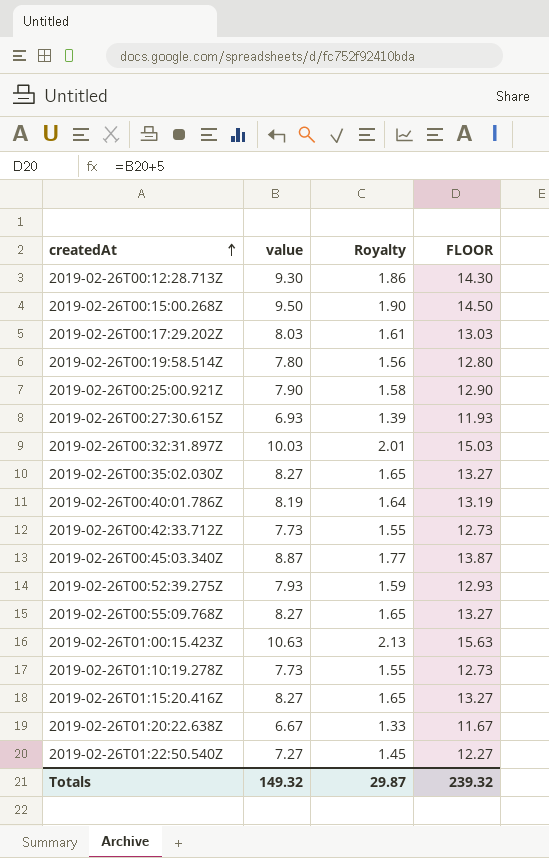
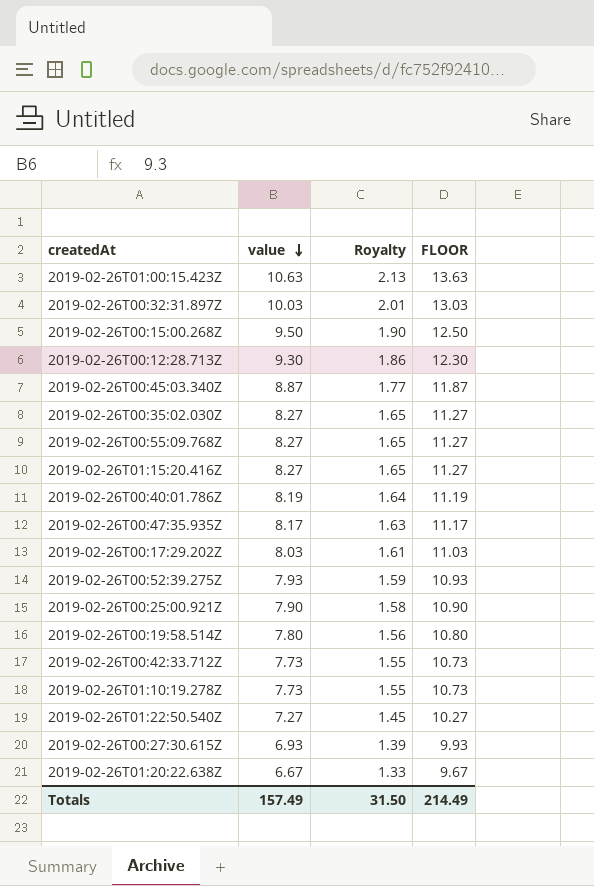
row order: createdAt ascending -> value descending
column FLOOR | formula: [value] + 5 -> [value] + 3
row 2019-02-26T00:47:35.935Z: none -> 8.17 | 1.63 | 11.17
Totals | value: 149.32 -> 157.49
Totals | Royalty: 29.87 -> 31.50
Totals | FLOOR: 239.32 -> 214.49

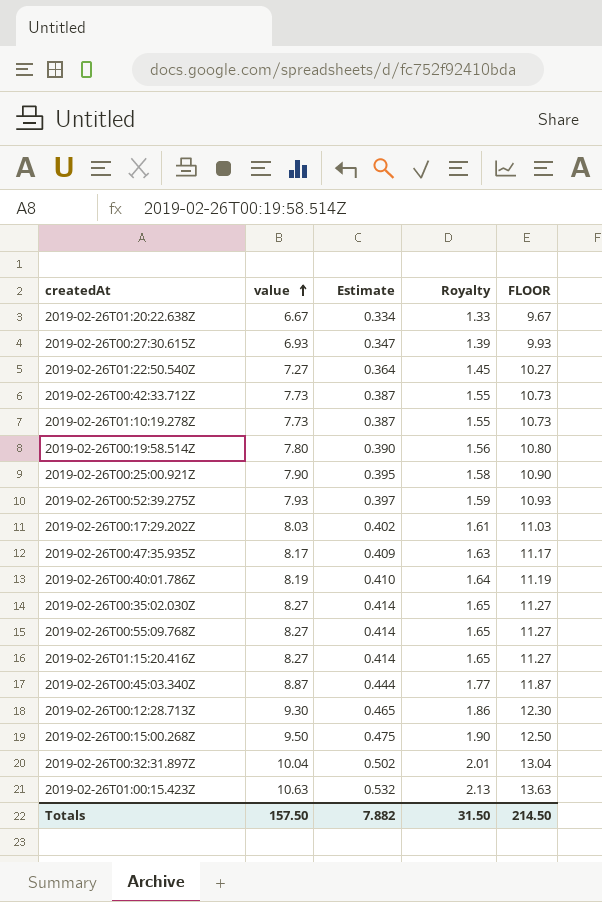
row order: value descending -> value ascending
column Estimate | formula: none -> [value] * 0.05
2019-02-26T00:32:31.897Z | value: 10.03 -> 10.04
2019-02-26T00:32:31.897Z | FLOOR: 13.03 -> 13.04
Totals | value: 157.49 -> 157.50
Totals | FLOOR: 214.49 -> 214.50

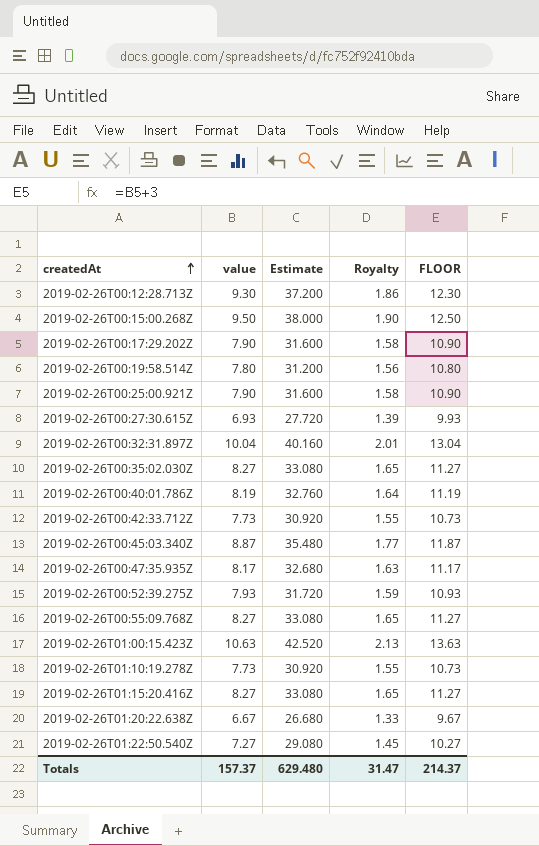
row order: value ascending -> createdAt ascending
column Estimate | formula: [value] * 0.05 -> [value] * 4
2019-02-26T00:17:29.202Z | value: 8.03 -> 7.90
2019-02-26T00:17:29.202Z | Royalty: 1.61 -> 1.58
2019-02-26T00:17:29.202Z | FLOOR: 11.03 -> 10.90
Totals | value: 157.50 -> 157.37
Totals | Estimate: 7.882 -> 629.480
Totals | Royalty: 31.50 -> 31.47
Totals | FLOOR: 214.50 -> 214.37

